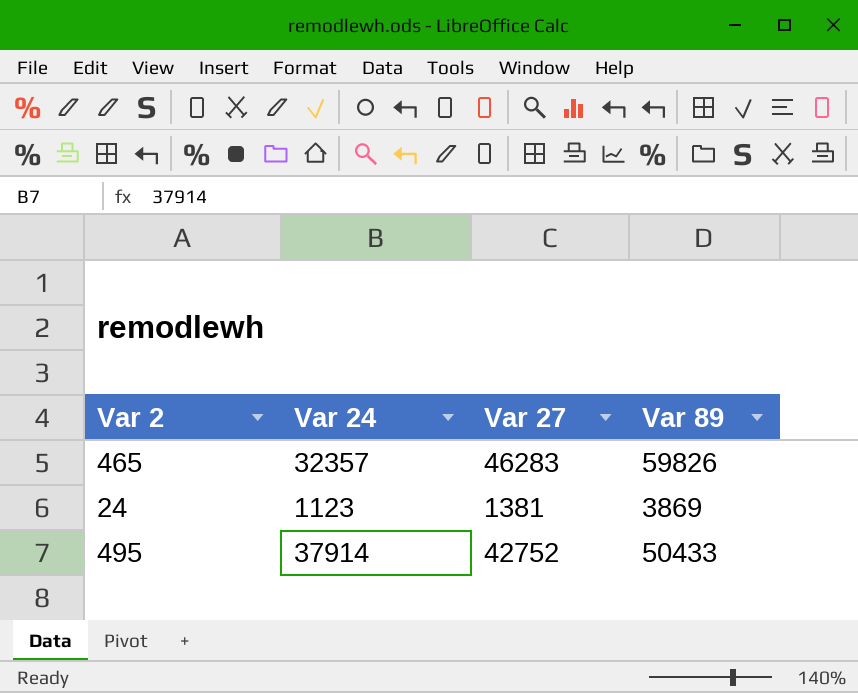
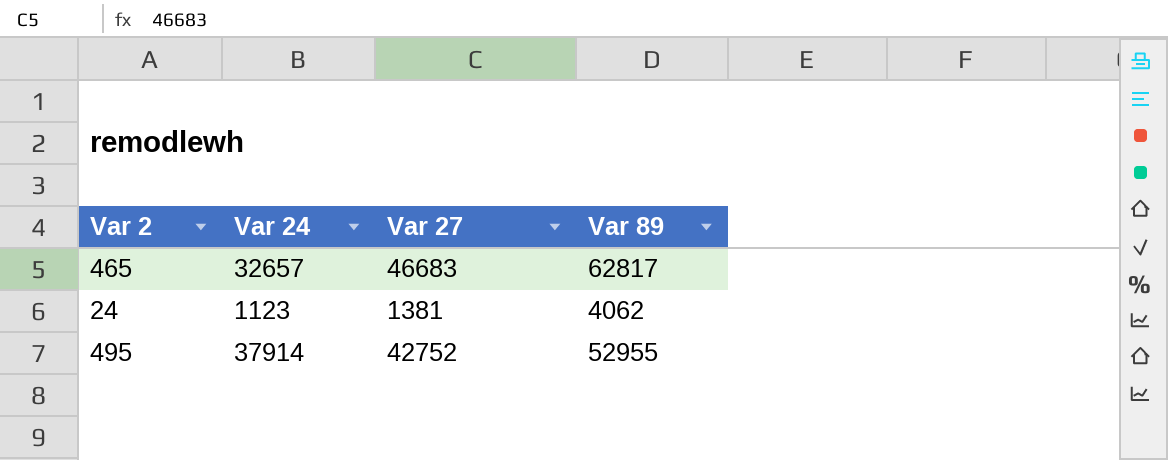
465 | Var 24: 32357 -> 32657
465 | Var 27: 46283 -> 46683
465 | Var 89: 59826 -> 62817
24 | Var 89: 3869 -> 4062
495 | Var 89: 50433 -> 52955

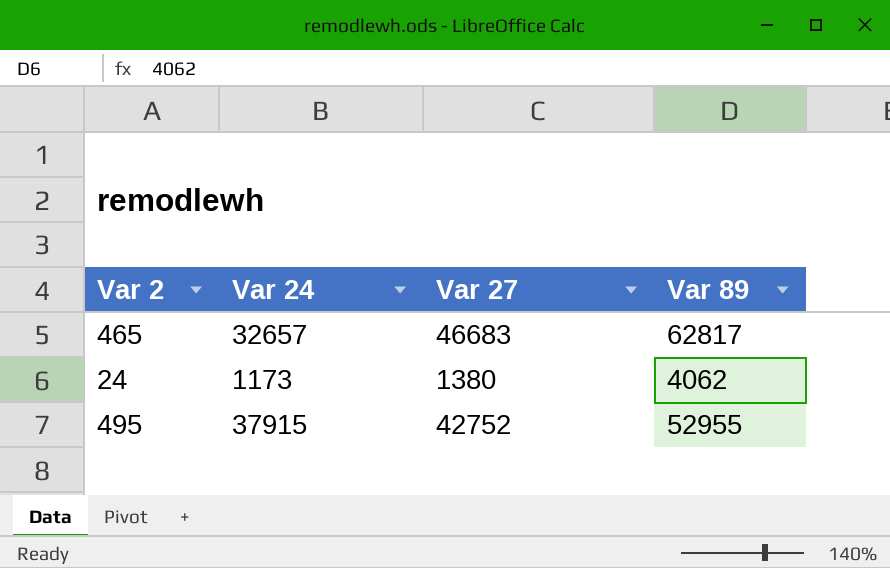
24 | Var 24: 1123 -> 1173
24 | Var 27: 1381 -> 1380
495 | Var 24: 37914 -> 37915

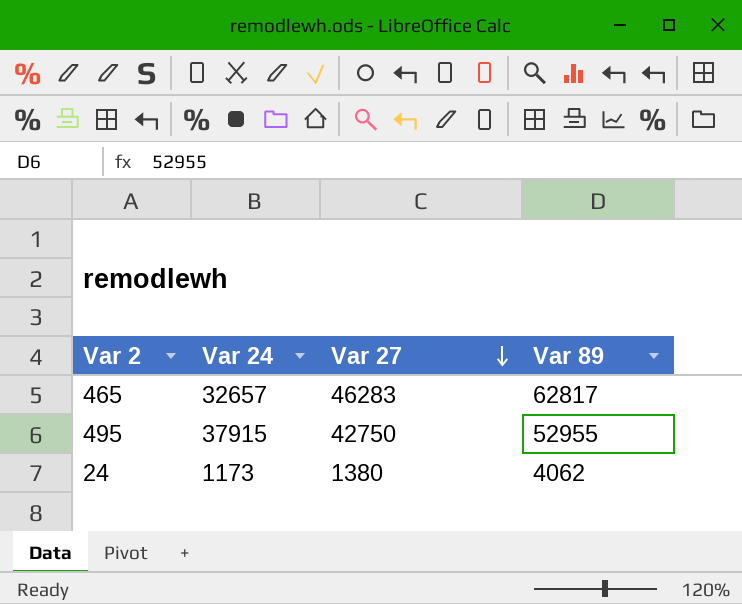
row order: none -> Var 27 descending
465 | Var 27: 46683 -> 46283
495 | Var 27: 42752 -> 42750

